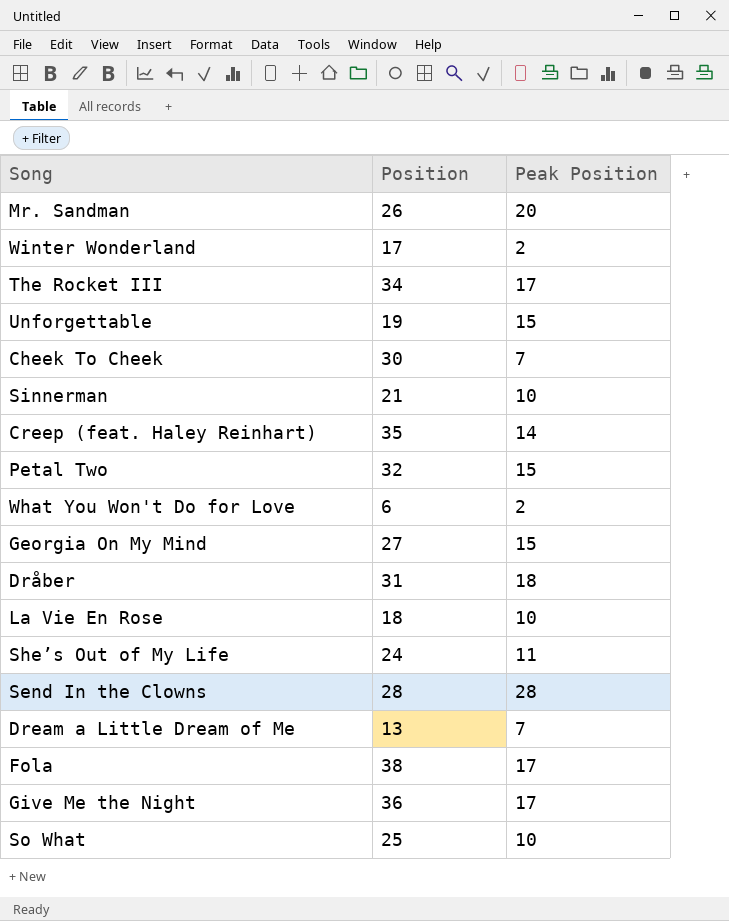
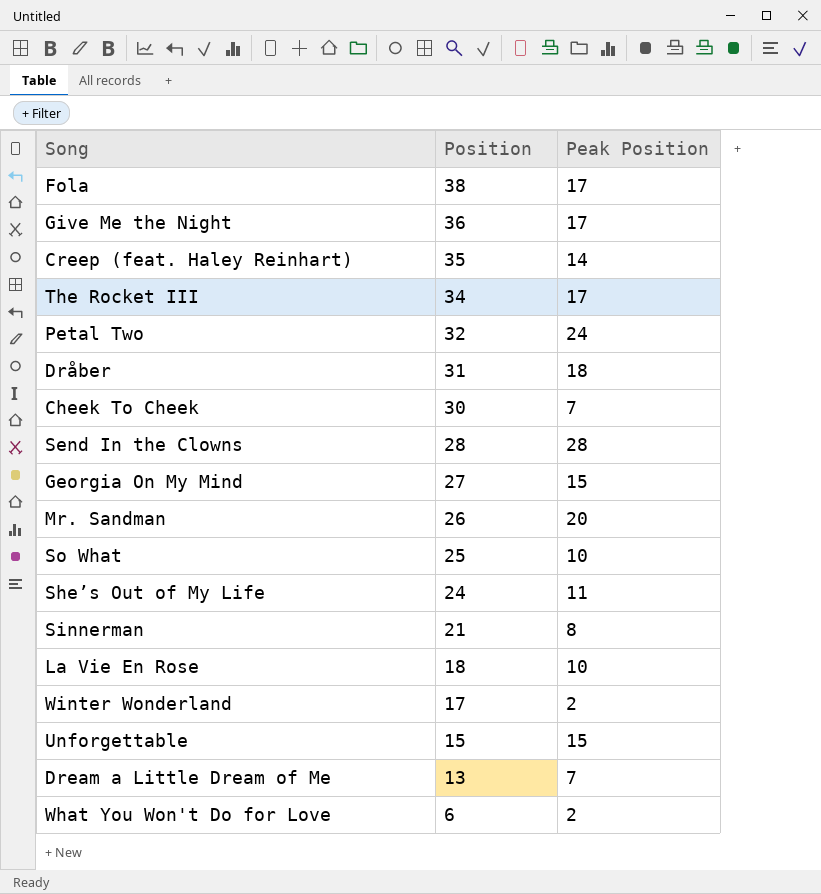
row order: none -> Position descending
Petal Two | Peak Position: 15 -> 24
Sinnerman | Peak Position: 10 -> 8
Unforgettable | Position: 19 -> 15

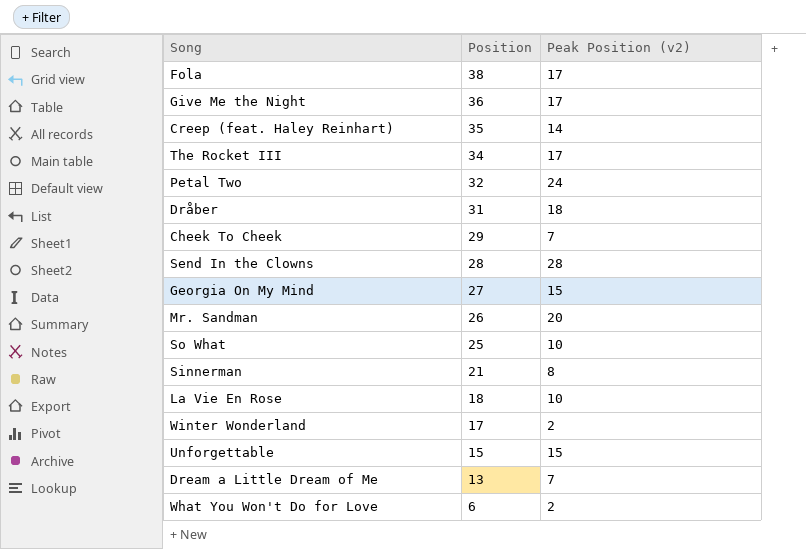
column name: Peak Position -> Peak Position (v2)
row She’s Out of My Life: 24 | 11 -> none
Cheek To Cheek | Position: 30 -> 29

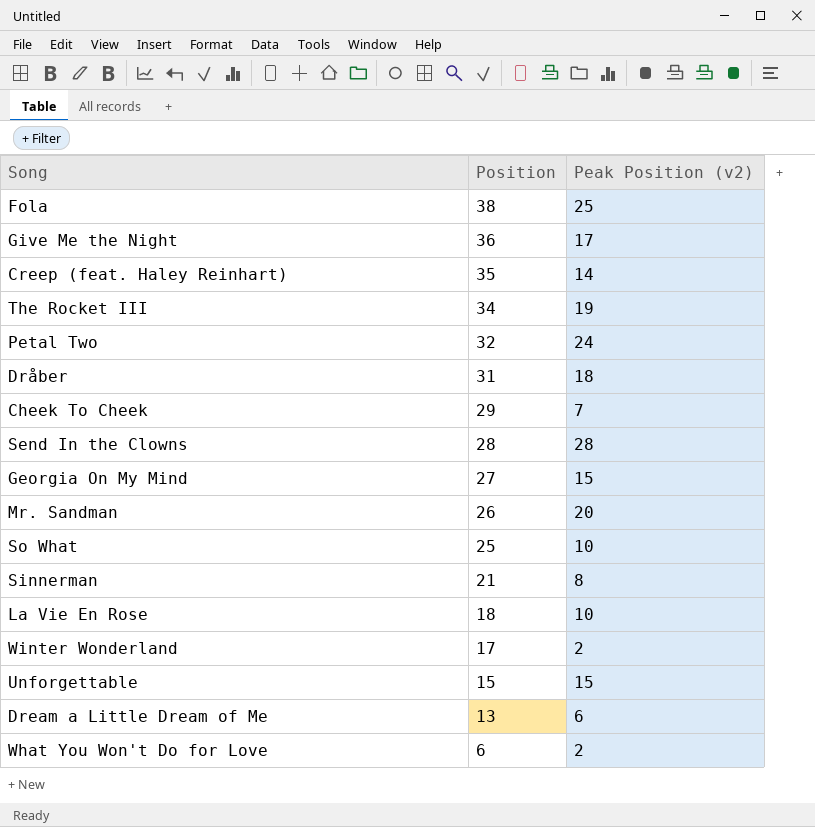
Fola | Peak Position (v2): 17 -> 25
The Rocket III | Peak Position (v2): 17 -> 19
Dream a Little Dream of Me | Peak Position (v2): 7 -> 6

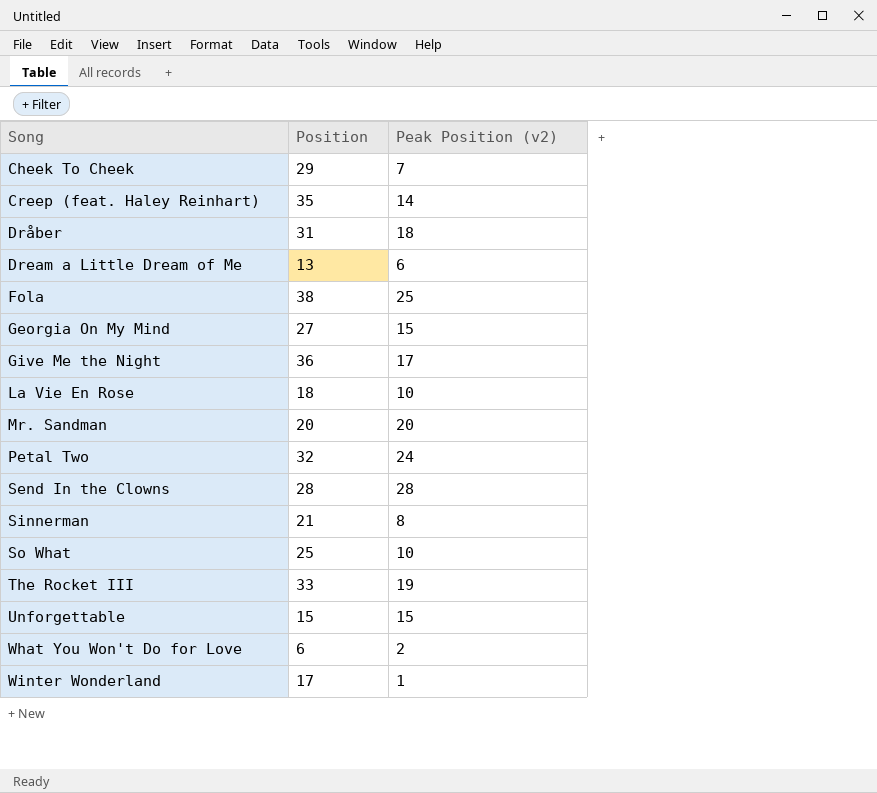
row order: Position descending -> Song ascending
Mr. Sandman | Position: 26 -> 20
The Rocket III | Position: 34 -> 33
Winter Wonderland | Peak Position (v2): 2 -> 1

